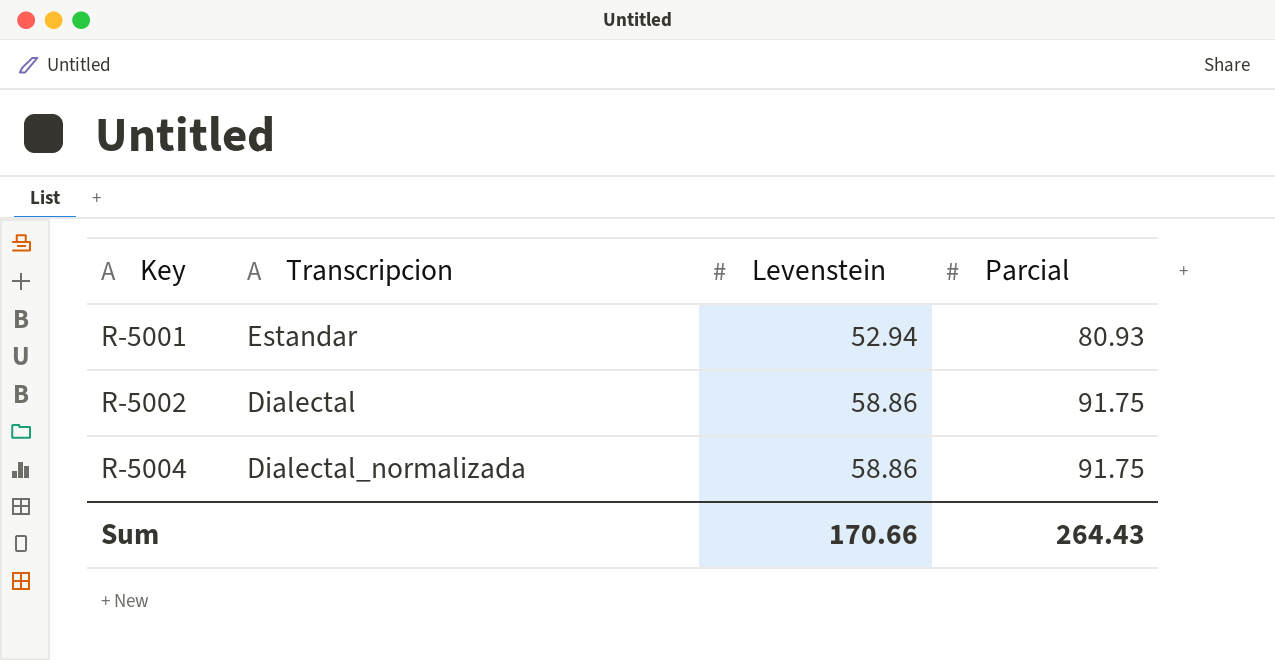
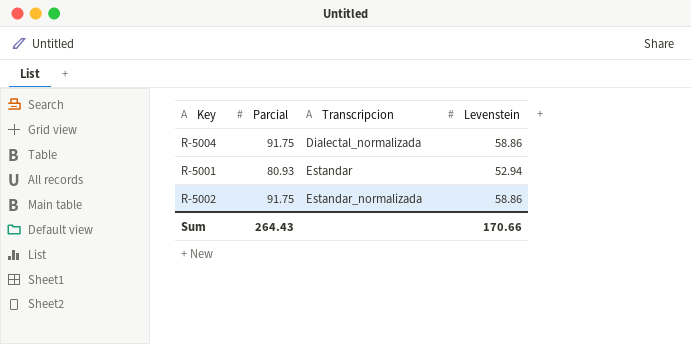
row order: Key ascending -> Transcripcion ascending
column Parcial | position: 4 -> 2
R-5002 | Transcripcion: Dialectal -> Estandar_normalizada

